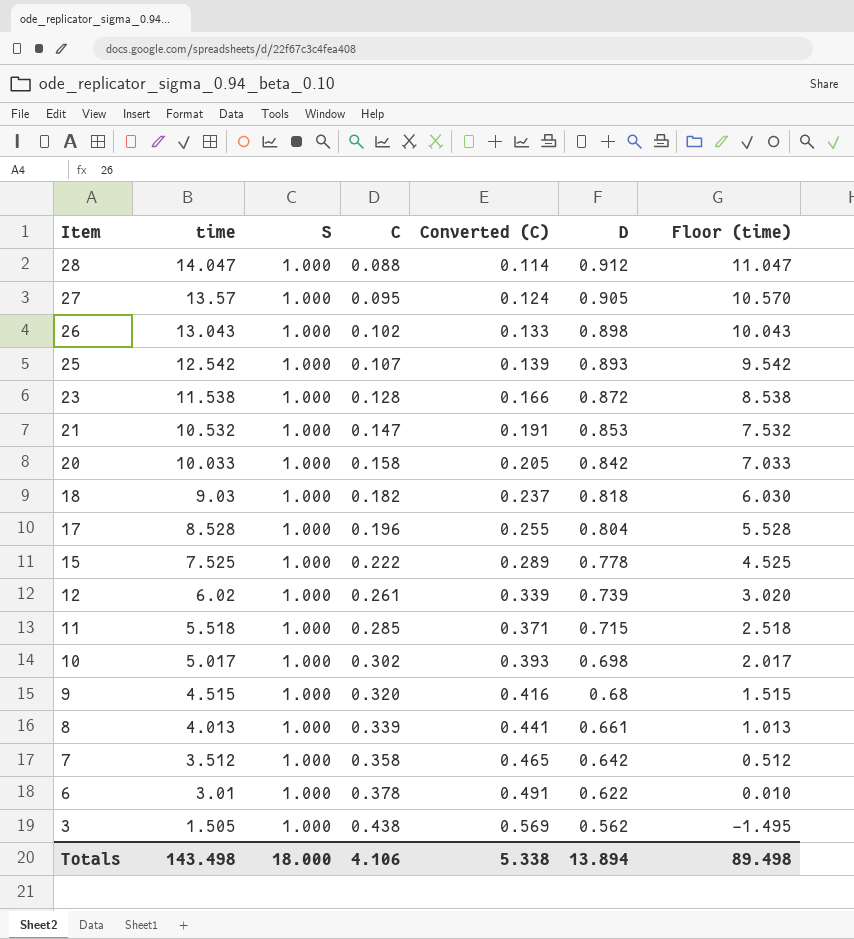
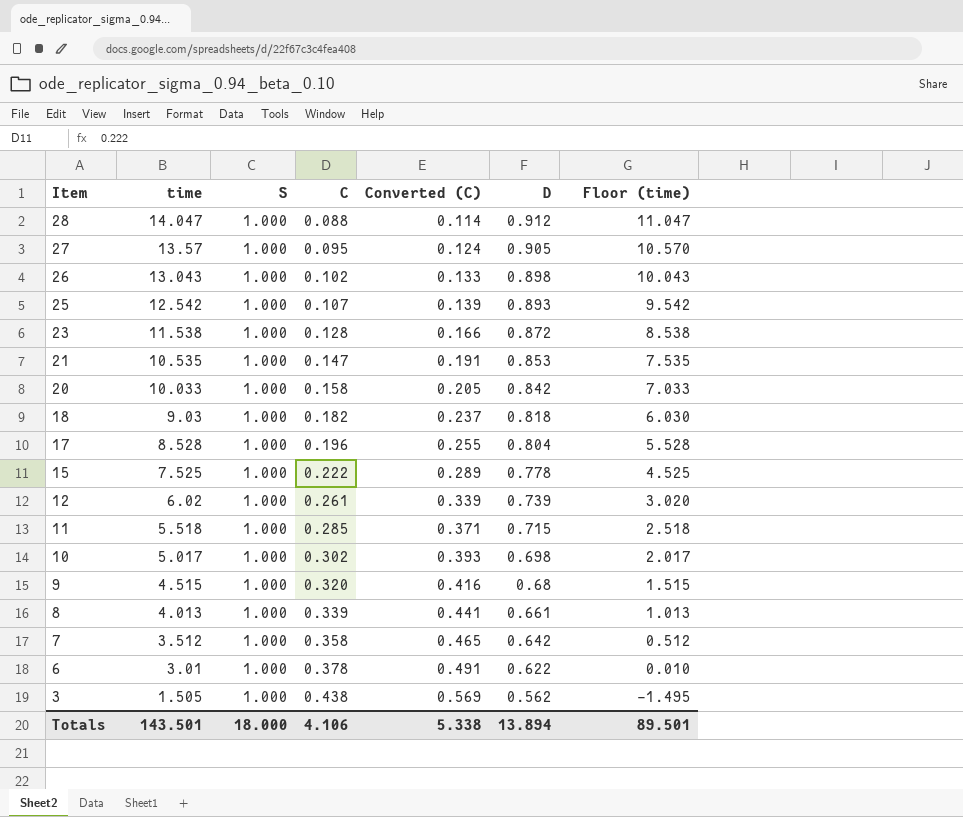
21 | time: 10.532 -> 10.535
21 | Floor (time): 7.532 -> 7.535
Totals | time: 143.498 -> 143.501
Totals | Floor (time): 89.498 -> 89.501

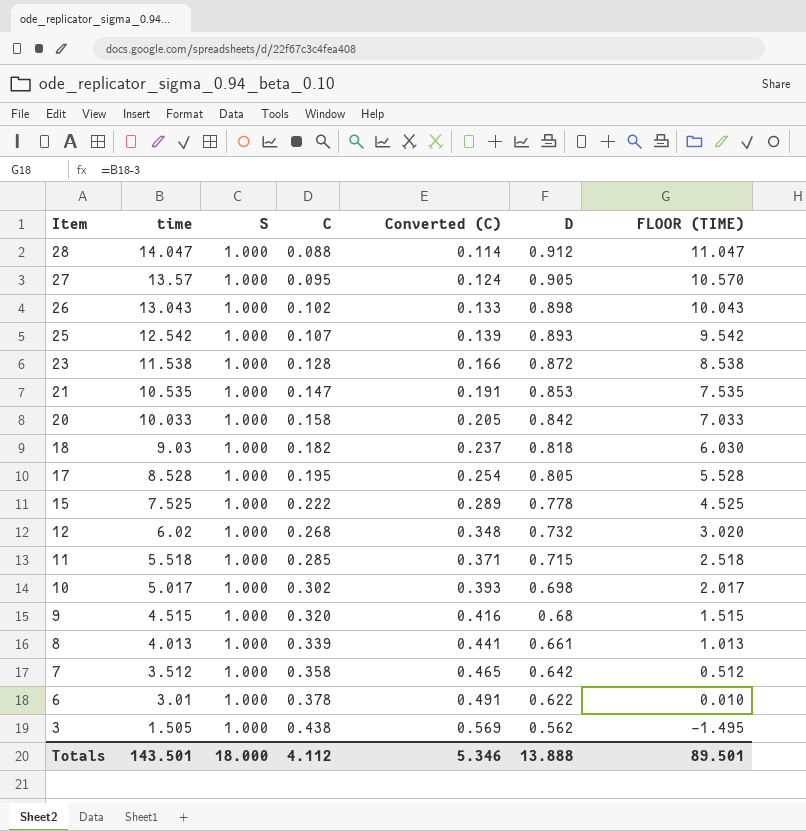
column name: Floor (time) -> FLOOR (TIME)
17 | C: 0.196 -> 0.195
17 | Converted (C): 0.255 -> 0.254
17 | D: 0.804 -> 0.805
12 | C: 0.261 -> 0.268
12 | Converted (C): 0.339 -> 0.348
12 | D: 0.739 -> 0.732
Totals | C: 4.106 -> 4.112
Totals | Converted (C): 5.338 -> 5.346
Totals | D: 13.894 -> 13.888

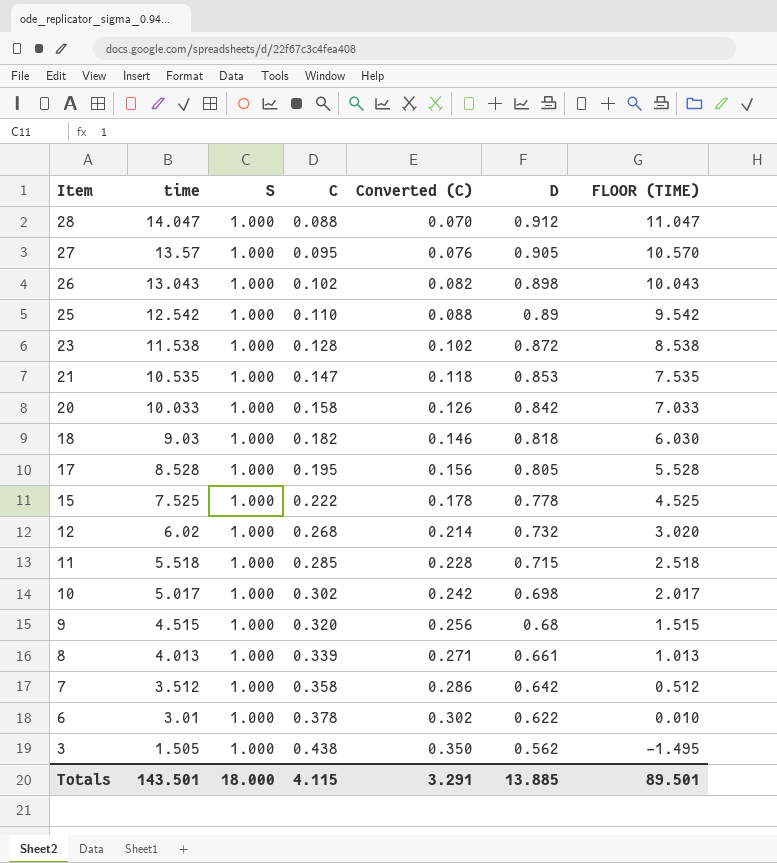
column Converted (C) | formula: [C] * 1.3 -> [C] * 0.8
25 | C: 0.107 -> 0.110
25 | D: 0.893 -> 0.89
Totals | C: 4.112 -> 4.115
Totals | Converted (C): 5.346 -> 3.291
Totals | D: 13.888 -> 13.885

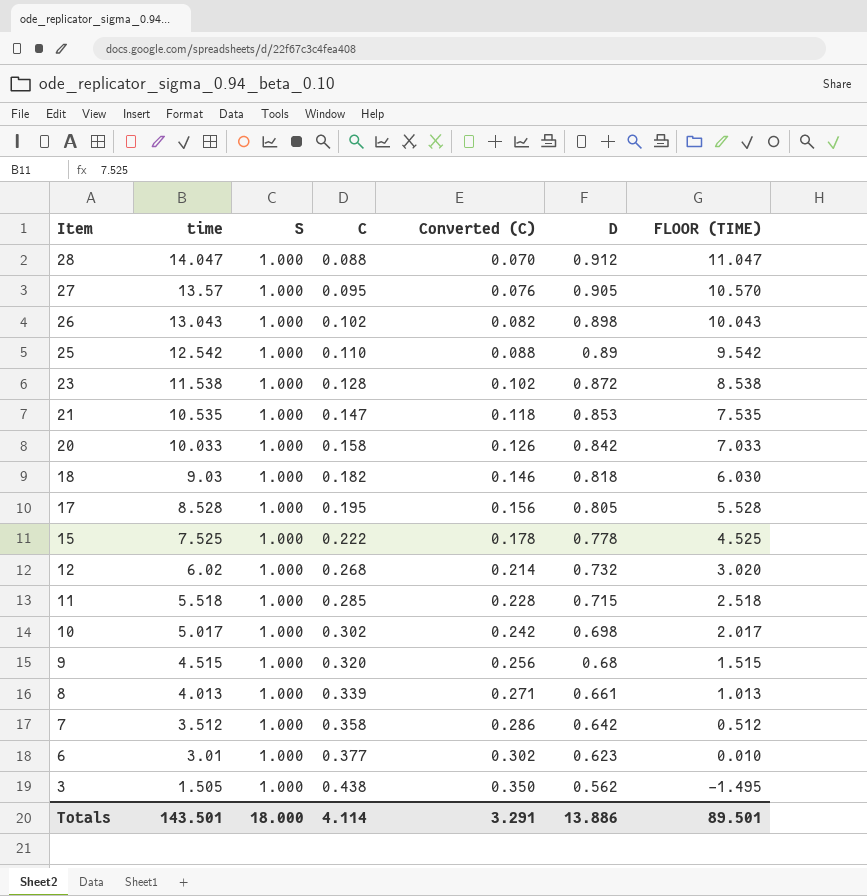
6 | C: 0.378 -> 0.377
6 | D: 0.622 -> 0.623
Totals | C: 4.115 -> 4.114
Totals | D: 13.885 -> 13.886

